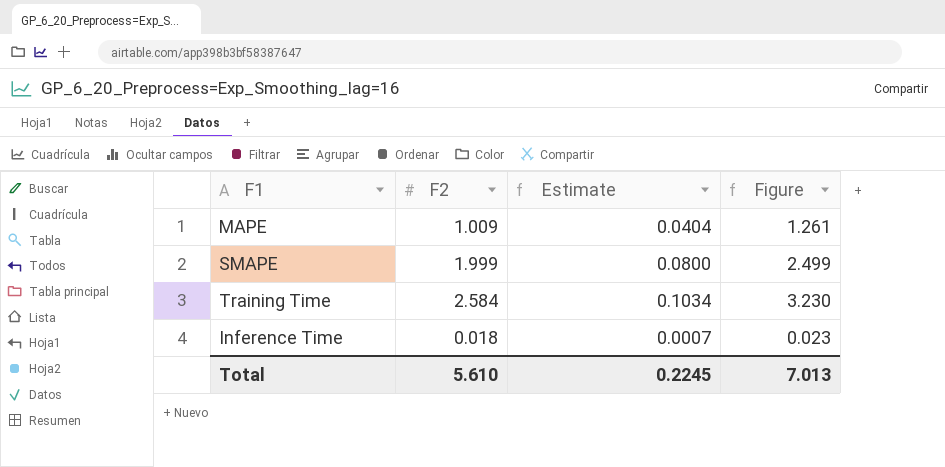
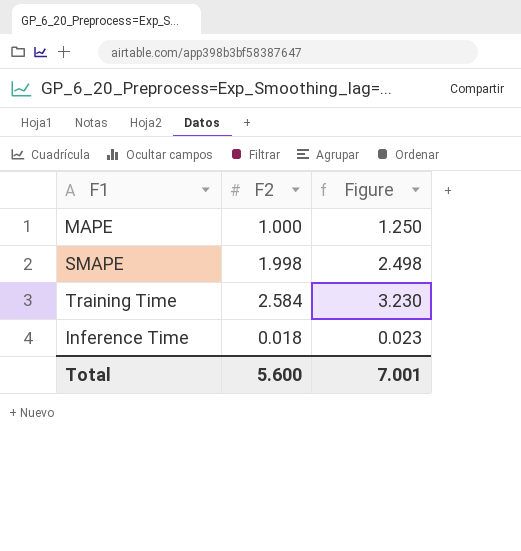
column Estimate | formula: [F2] * 0.04 -> none
MAPE | F2: 1.009 -> 1.000
MAPE | Figure: 1.261 -> 1.250
SMAPE | F2: 1.999 -> 1.998
SMAPE | Figure: 2.499 -> 2.498
Total | F2: 5.610 -> 5.600
Total | Figure: 7.013 -> 7.001

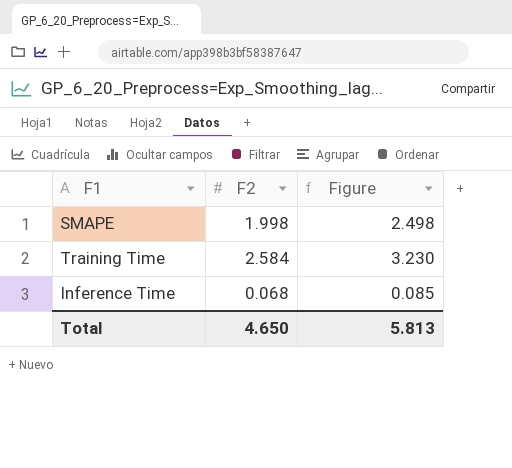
row MAPE: 1.000 | 1.250 -> none
Inference Time | F2: 0.018 -> 0.068
Inference Time | Figure: 0.023 -> 0.085
Total | F2: 5.600 -> 4.650
Total | Figure: 7.001 -> 5.813

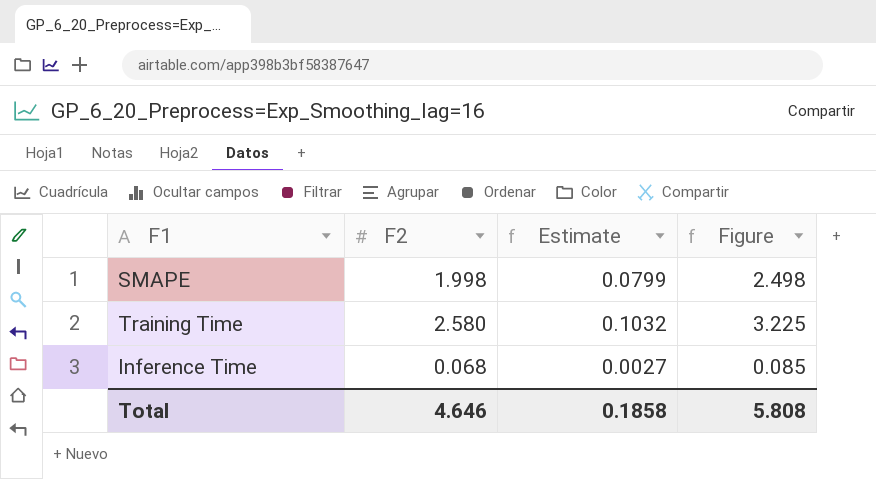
column Estimate | formula: none -> [F2] * 0.04
Training Time | F2: 2.584 -> 2.580
Training Time | Figure: 3.230 -> 3.225
Total | F2: 4.650 -> 4.646
Total | Figure: 5.813 -> 5.808

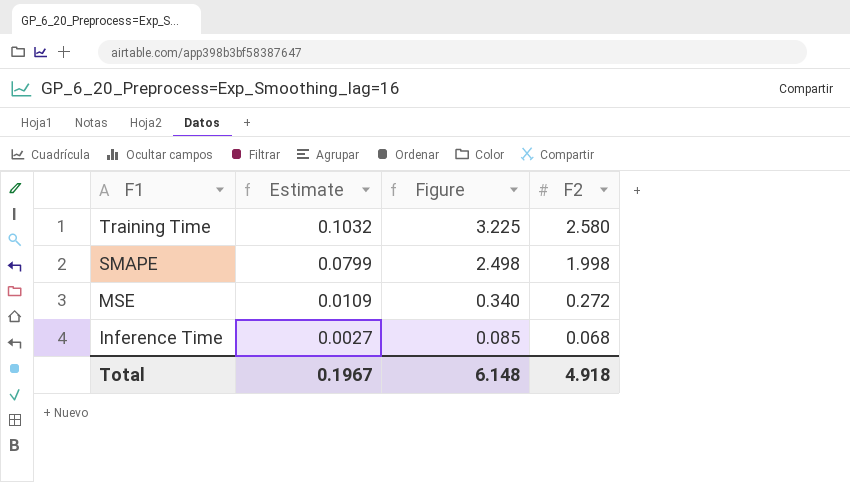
row order: none -> F1 descending
column F2 | position: 2 -> 4
row MSE: none -> 0.0109 | 0.340 | 0.272
Total | Estimate: 0.1858 -> 0.1967
Total | Figure: 5.808 -> 6.148
Total | F2: 4.646 -> 4.918

